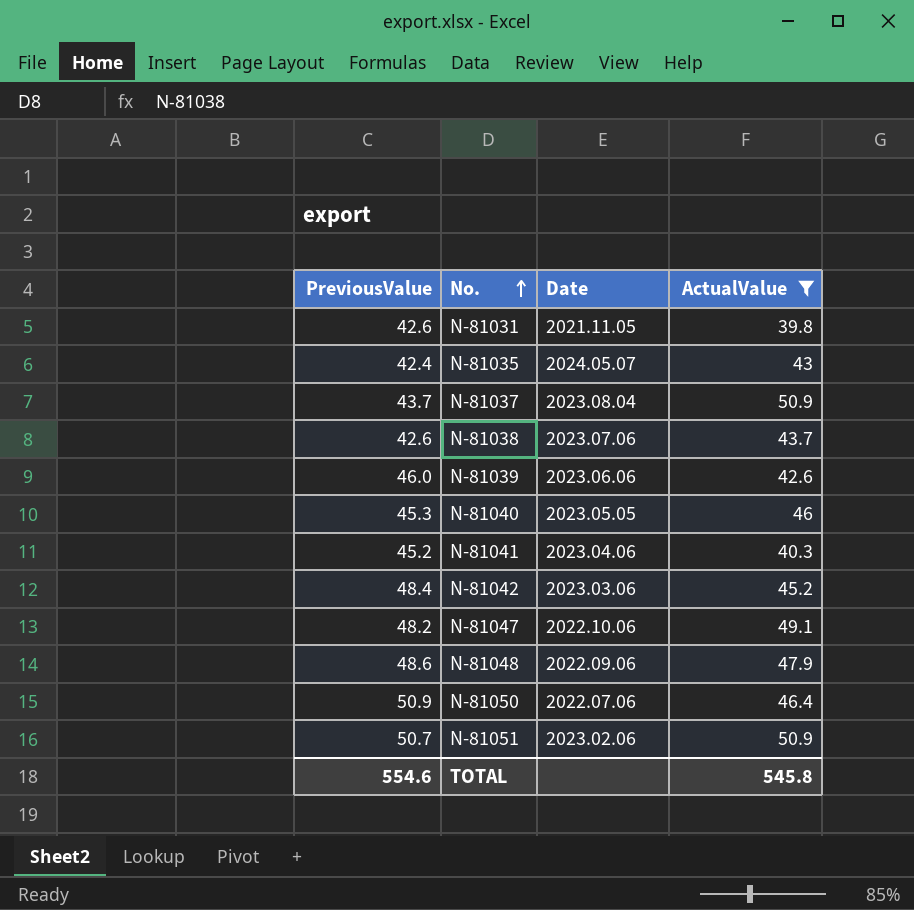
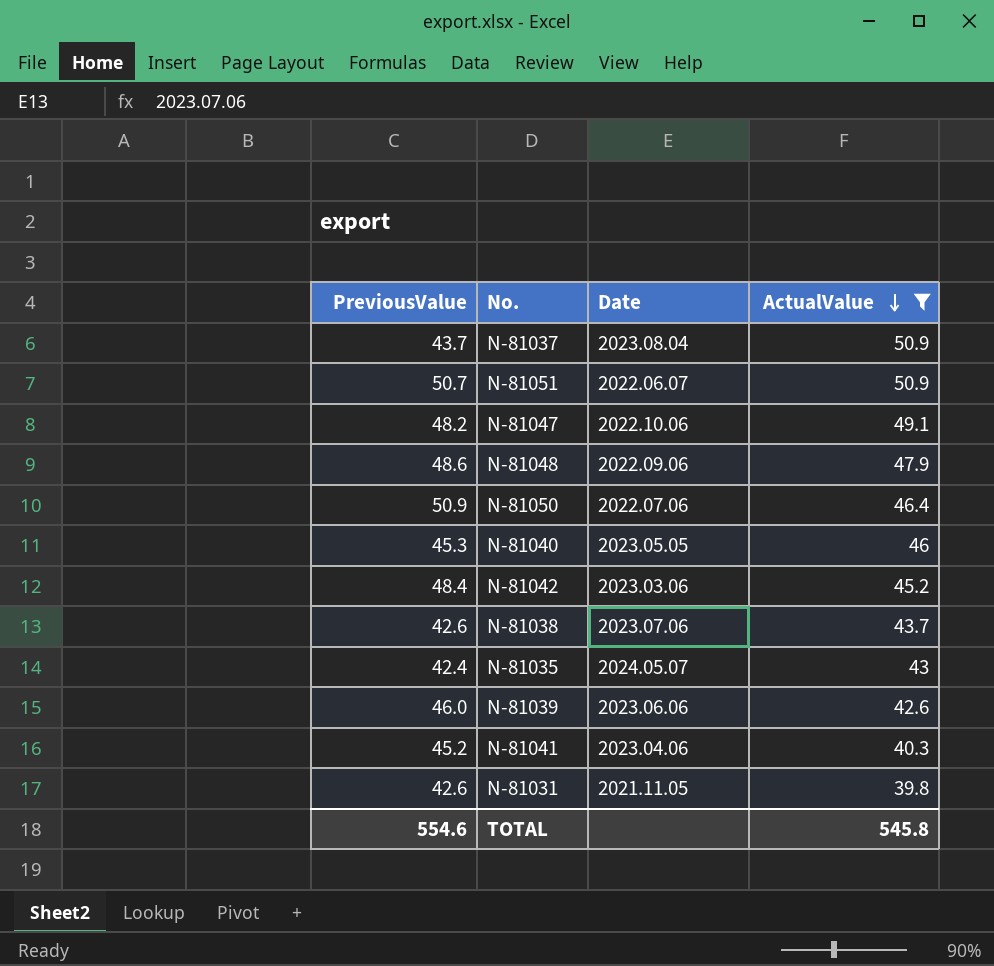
row order: No. ascending -> ActualValue descending
N-81051 | Date: 2023.02.06 -> 2022.06.07

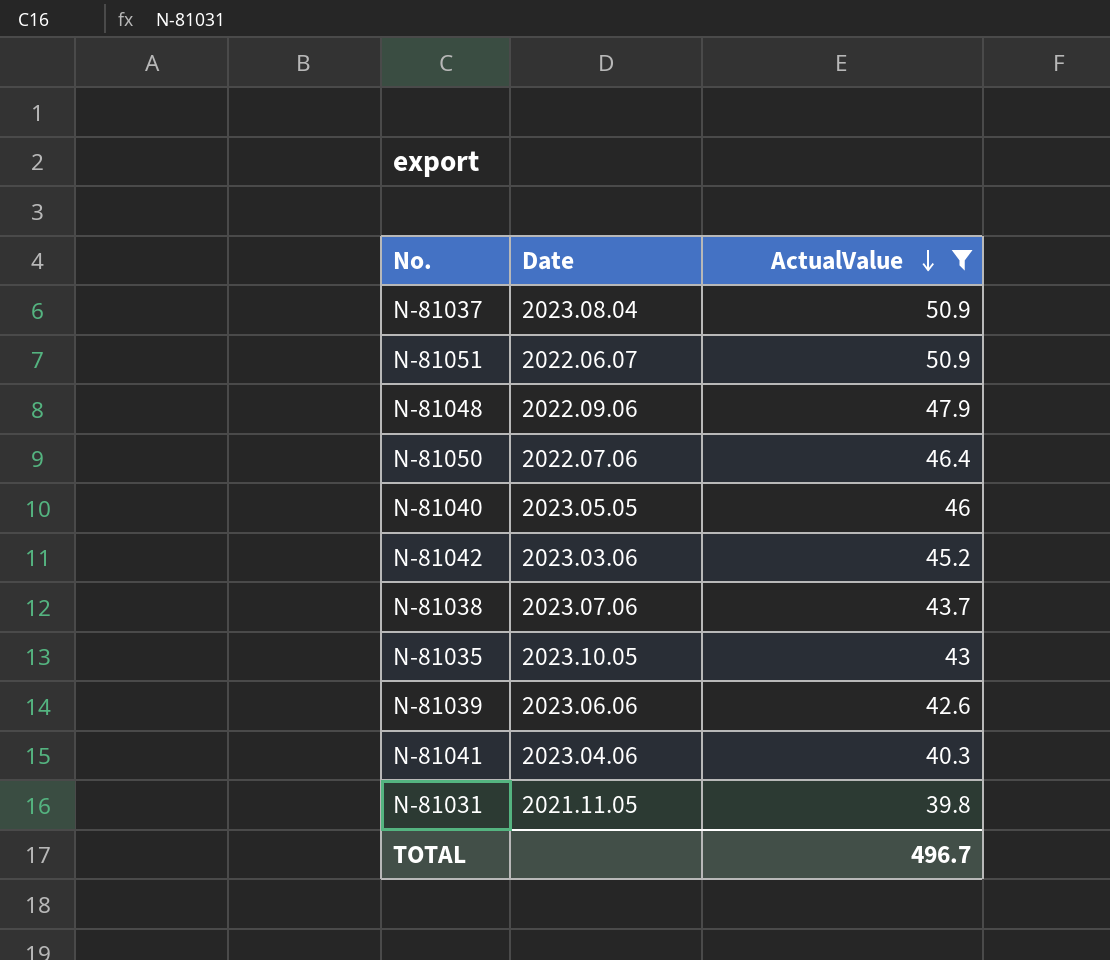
column PreviousValue | position: 1 -> none
row N-81047: 48.2 | 2022.10.06 | 49.1 -> none
N-81035 | Date: 2024.05.07 -> 2023.10.05
TOTAL | ActualValue: 545.8 -> 496.7

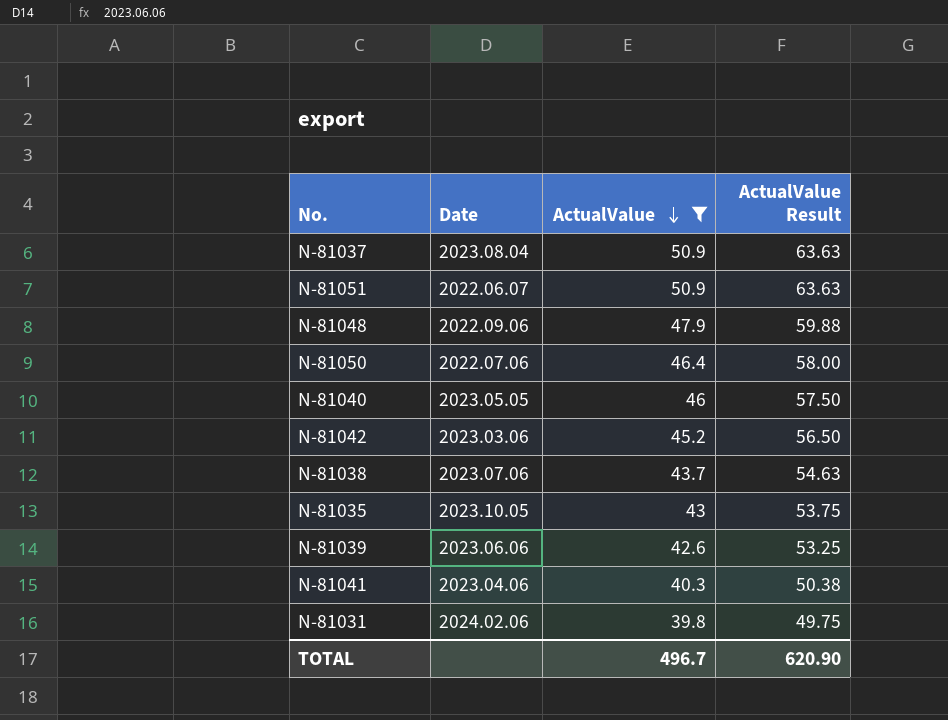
column ActualValue Result | formula: none -> [ActualValue] * 1.25
N-81031 | Date: 2021.11.05 -> 2024.02.06

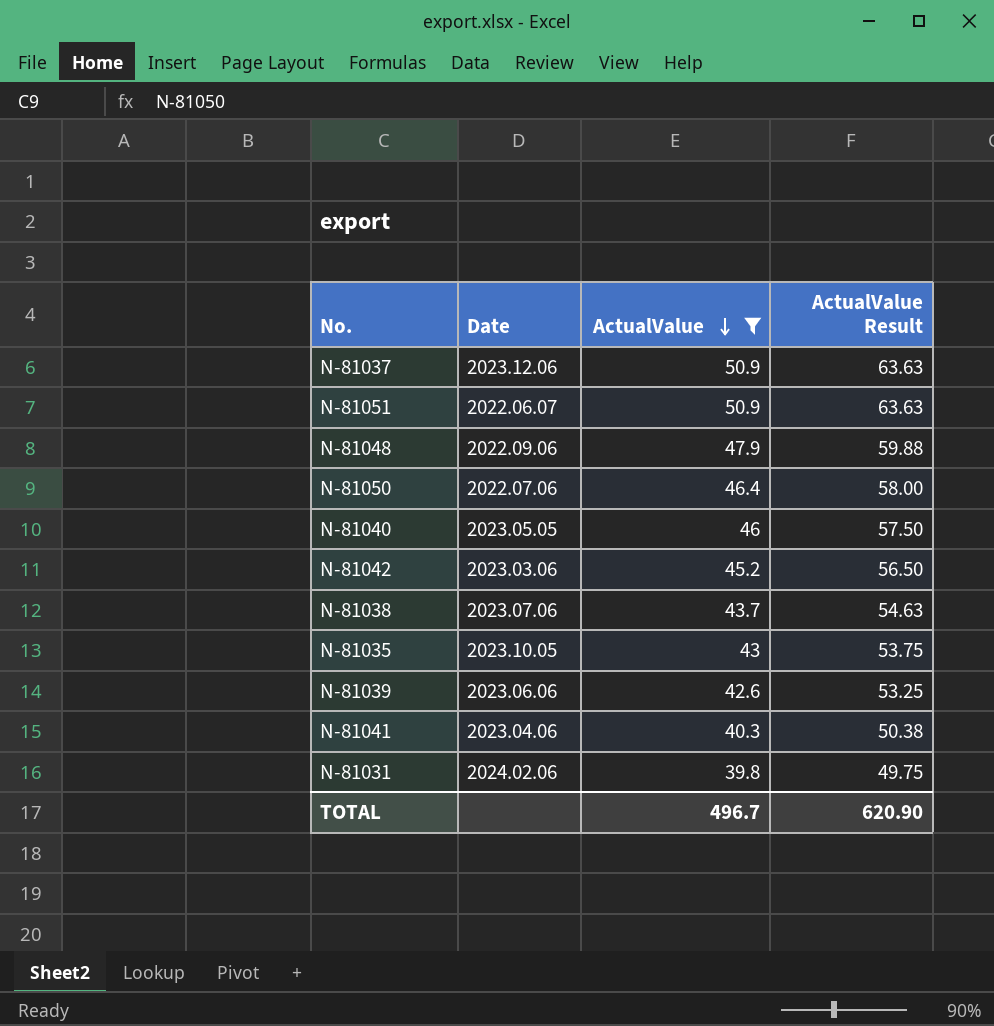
N-81037 | Date: 2023.08.04 -> 2023.12.06

